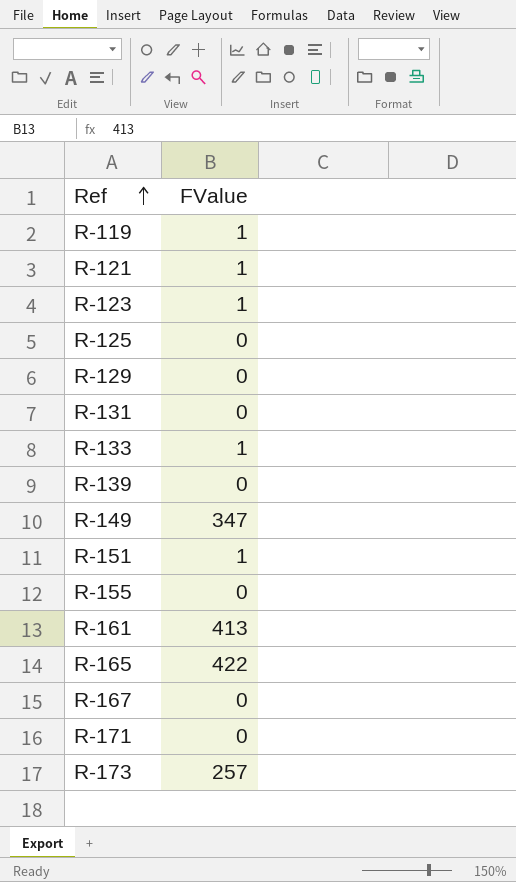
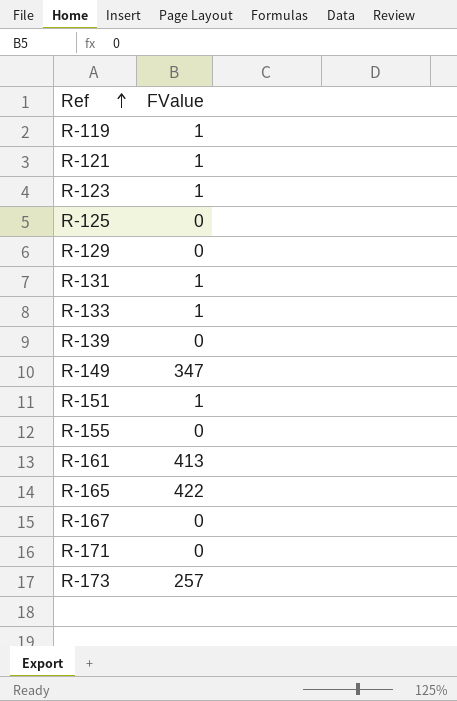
R-131 | FValue: 0 -> 1

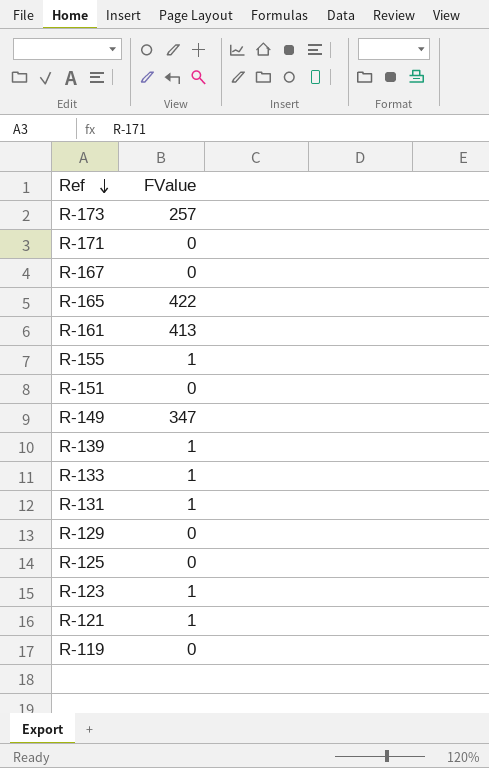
row order: Ref ascending -> Ref descending
R-155 | FValue: 0 -> 1
R-151 | FValue: 1 -> 0
R-139 | FValue: 0 -> 1
R-119 | FValue: 1 -> 0

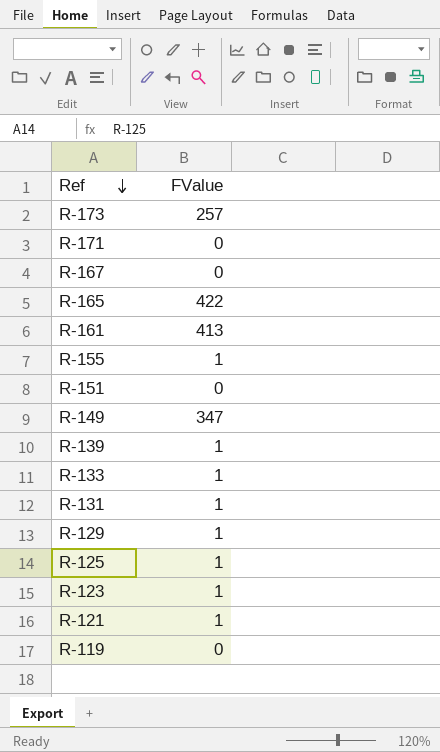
R-129 | FValue: 0 -> 1
R-125 | FValue: 0 -> 1

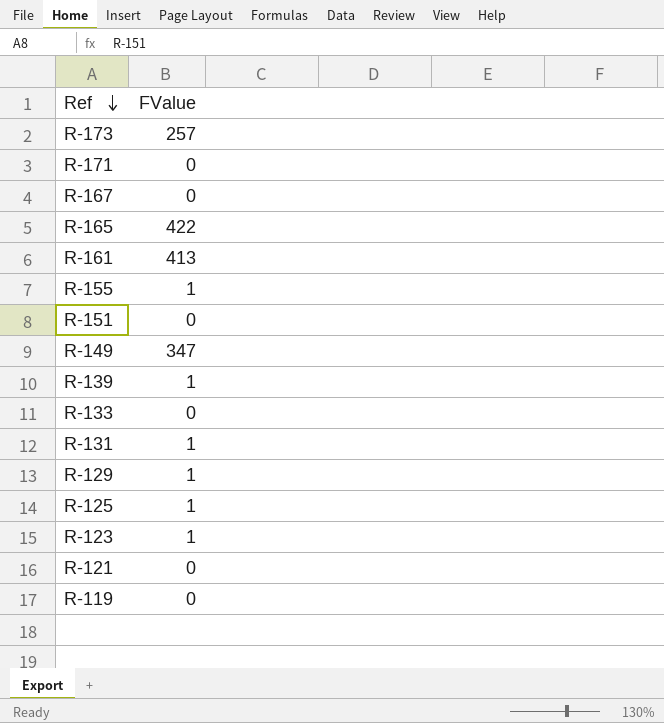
R-133 | FValue: 1 -> 0
R-121 | FValue: 1 -> 0

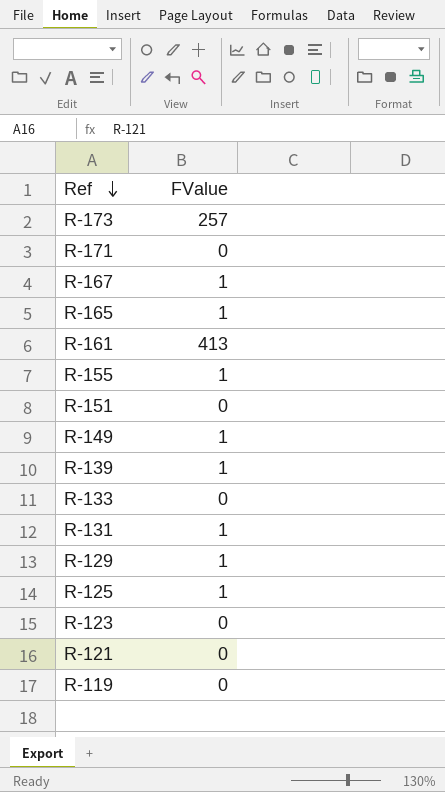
R-167 | FValue: 0 -> 1
R-165 | FValue: 422 -> 1
R-149 | FValue: 347 -> 1
R-123 | FValue: 1 -> 0

